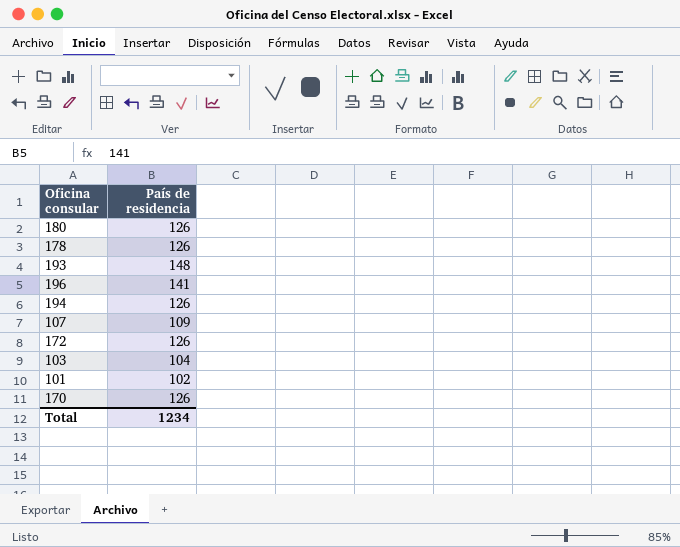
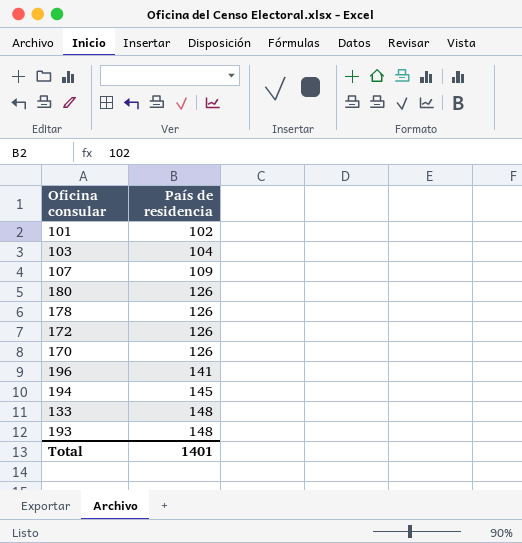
row order: none -> País de residencia ascending
194 | País de residencia: 126 -> 145
row 133: none -> 148
Total | País de residencia: 1234 -> 1401

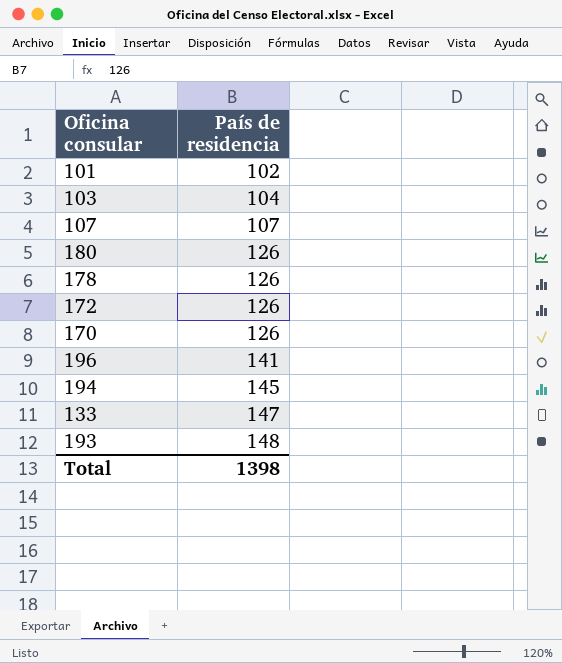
107 | País de residencia: 109 -> 107
133 | País de residencia: 148 -> 147
Total | País de residencia: 1401 -> 1398

